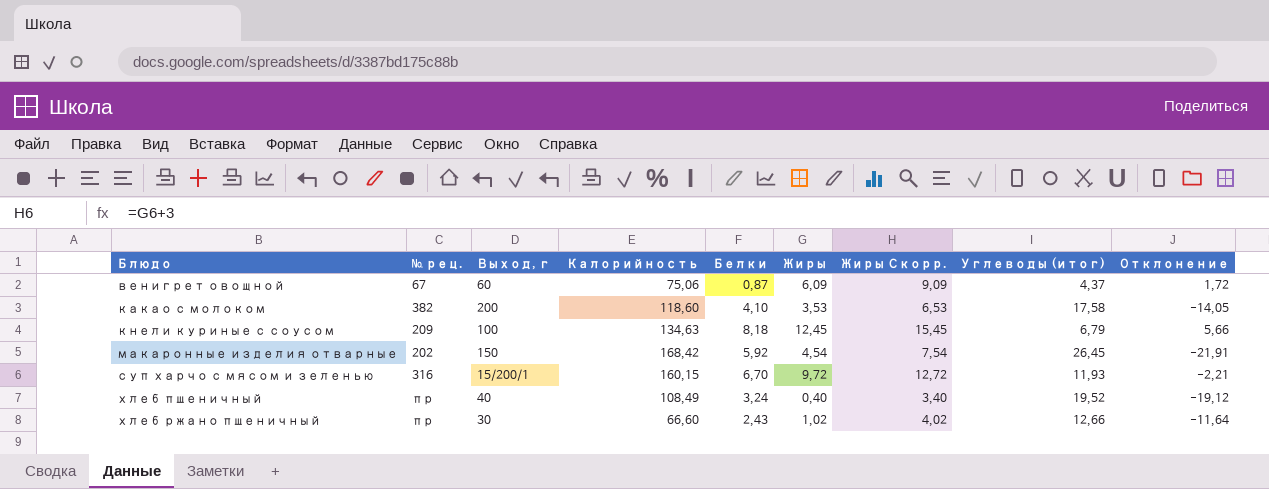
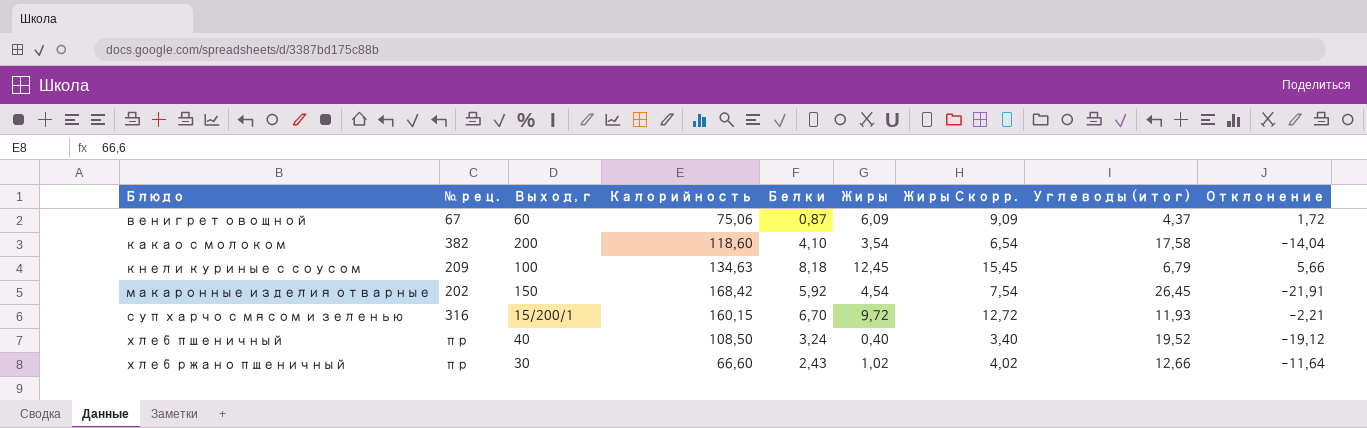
какао с молоком | Жиры: 3,53 -> 3,54
какао с молоком | Жиры Скорр.: 6,53 -> 6,54
какао с молоком | Отклонение: -14,05 -> -14,04
хлеб пшеничный | Калорийность: 108,49 -> 108,50

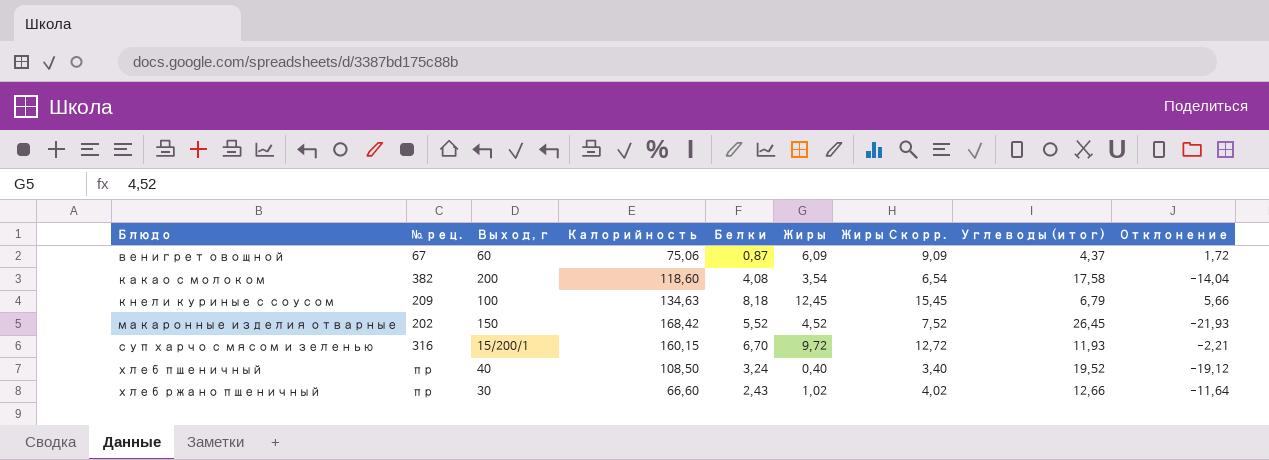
какао с молоком | Белки: 4,10 -> 4,08
макаронные изделия отварные | Белки: 5,92 -> 5,52
макаронные изделия отварные | Жиры: 4,54 -> 4,52
макаронные изделия отварные | Жиры Скорр.: 7,54 -> 7,52
макаронные изделия отварные | Отклонение: -21,91 -> -21,93

